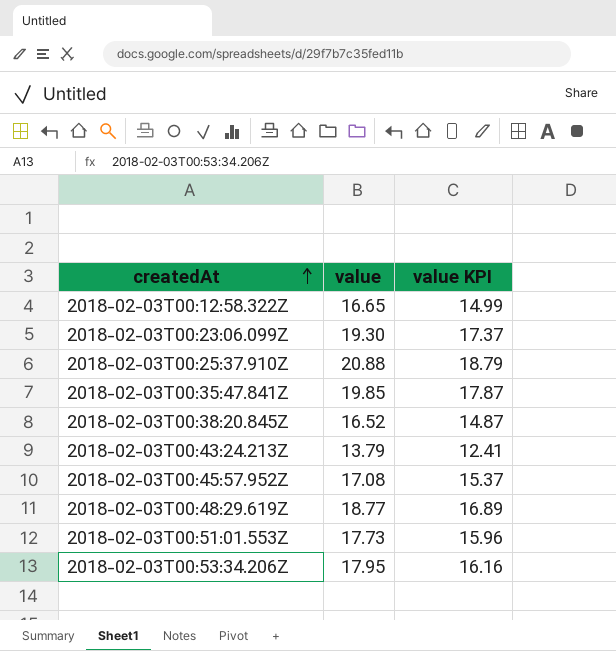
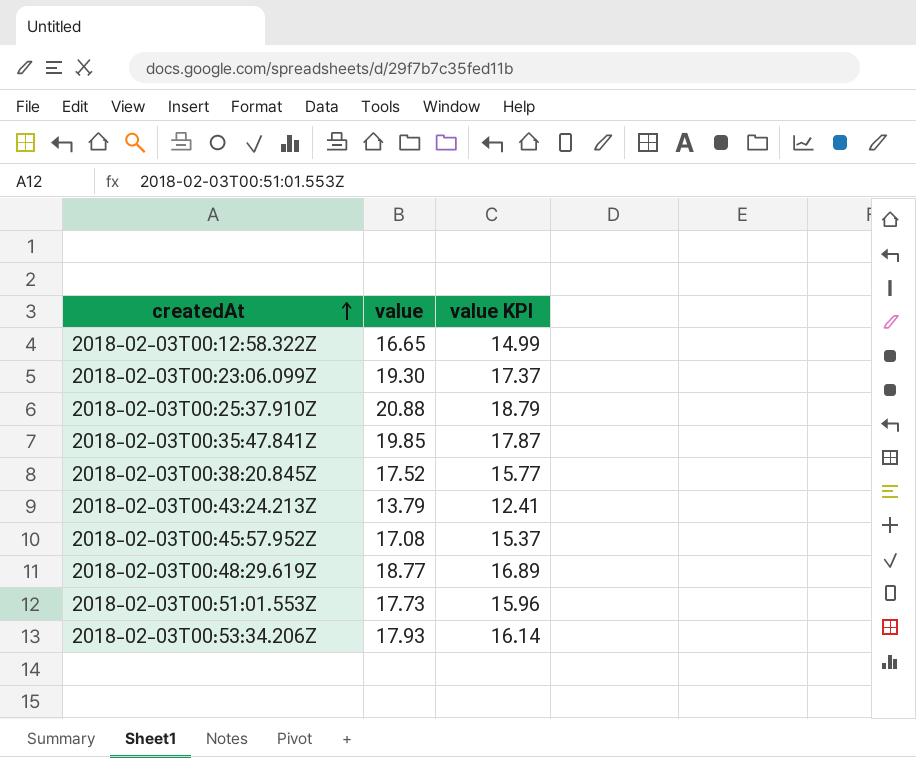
2018-02-03T00:38:20.845Z | value: 16.52 -> 17.52
2018-02-03T00:38:20.845Z | value KPI: 14.87 -> 15.77
2018-02-03T00:53:34.206Z | value: 17.95 -> 17.93
2018-02-03T00:53:34.206Z | value KPI: 16.16 -> 16.14

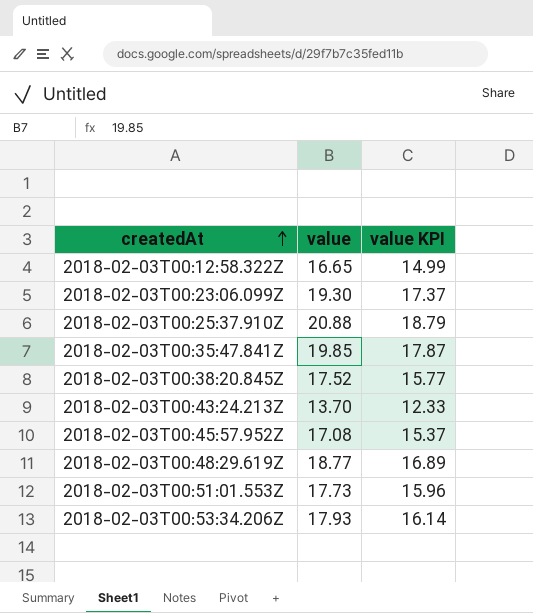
2018-02-03T00:43:24.213Z | value: 13.79 -> 13.70
2018-02-03T00:43:24.213Z | value KPI: 12.41 -> 12.33

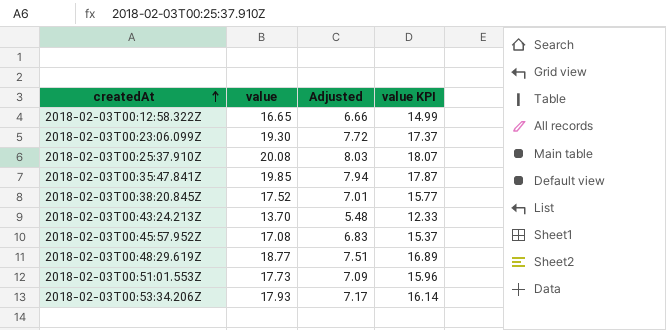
column Adjusted | formula: none -> [value] * 0.4
2018-02-03T00:25:37.910Z | value: 20.88 -> 20.08
2018-02-03T00:25:37.910Z | value KPI: 18.79 -> 18.07

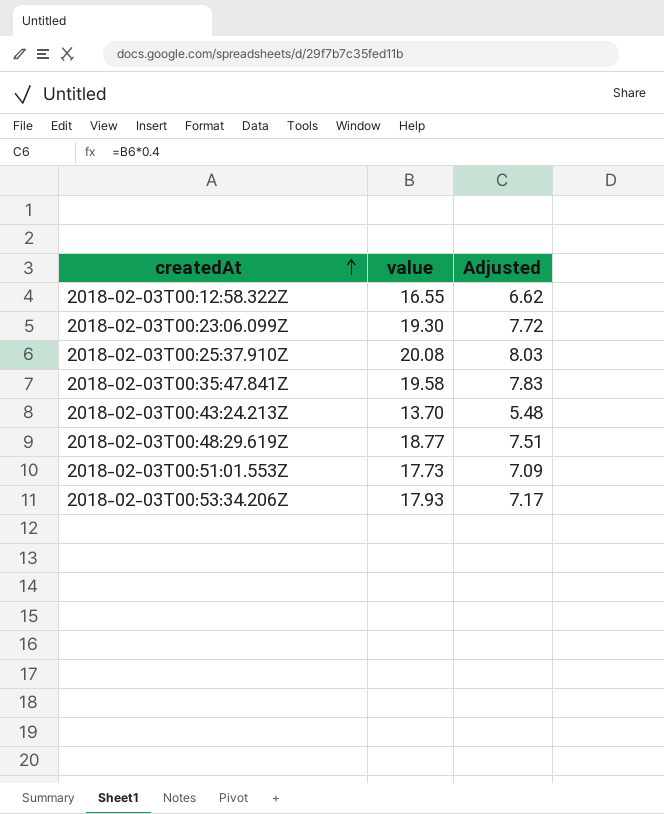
column value KPI | formula: [value] * 0.9 -> none
row 2018-02-03T00:38:20.845Z: 17.52 | 7.01 | 15.77 -> none
row 2018-02-03T00:45:57.952Z: 17.08 | 6.83 | 15.37 -> none
2018-02-03T00:12:58.322Z | value: 16.65 -> 16.55
2018-02-03T00:12:58.322Z | Adjusted: 6.66 -> 6.62
2018-02-03T00:35:47.841Z | value: 19.85 -> 19.58
2018-02-03T00:35:47.841Z | Adjusted: 7.94 -> 7.83

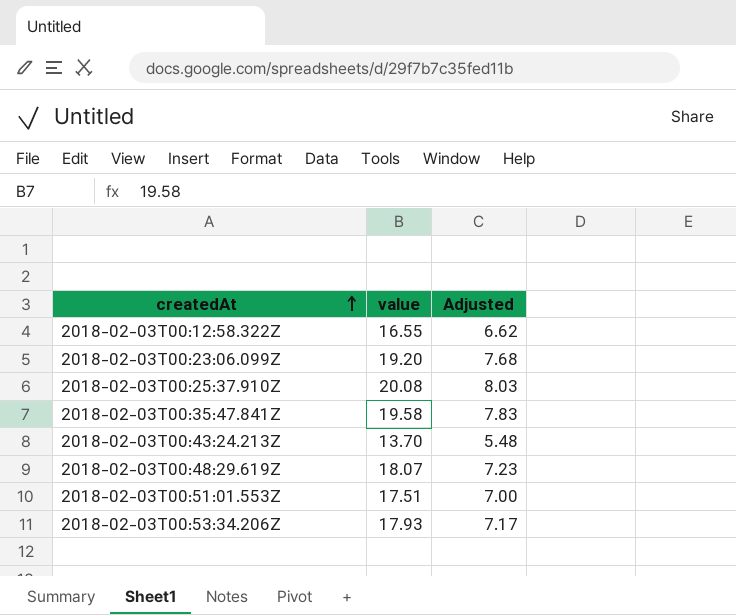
2018-02-03T00:23:06.099Z | value: 19.30 -> 19.20
2018-02-03T00:23:06.099Z | Adjusted: 7.72 -> 7.68
2018-02-03T00:48:29.619Z | value: 18.77 -> 18.07
2018-02-03T00:48:29.619Z | Adjusted: 7.51 -> 7.23
2018-02-03T00:51:01.553Z | value: 17.73 -> 17.51
2018-02-03T00:51:01.553Z | Adjusted: 7.09 -> 7.00

